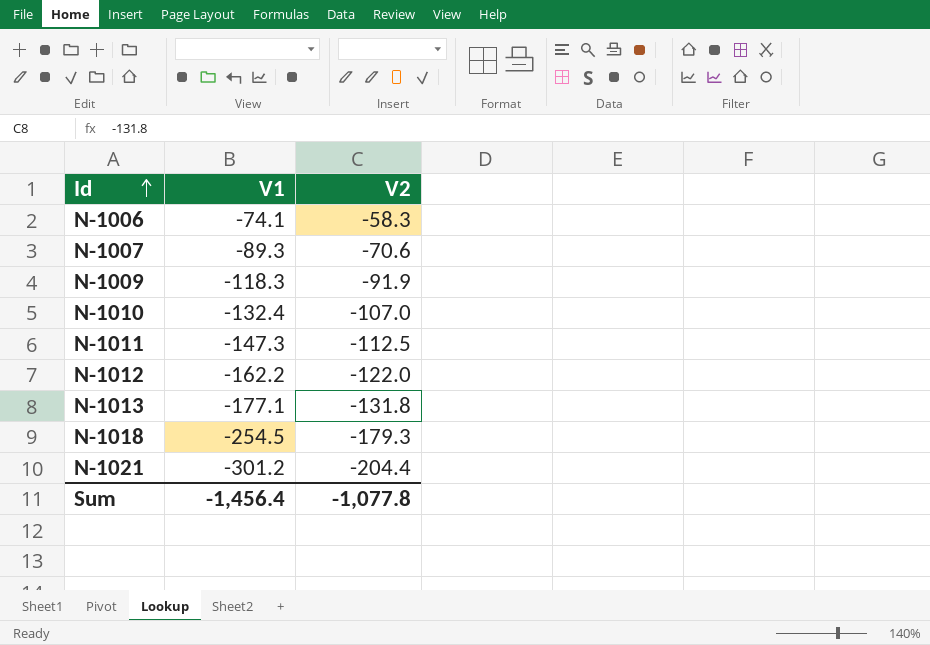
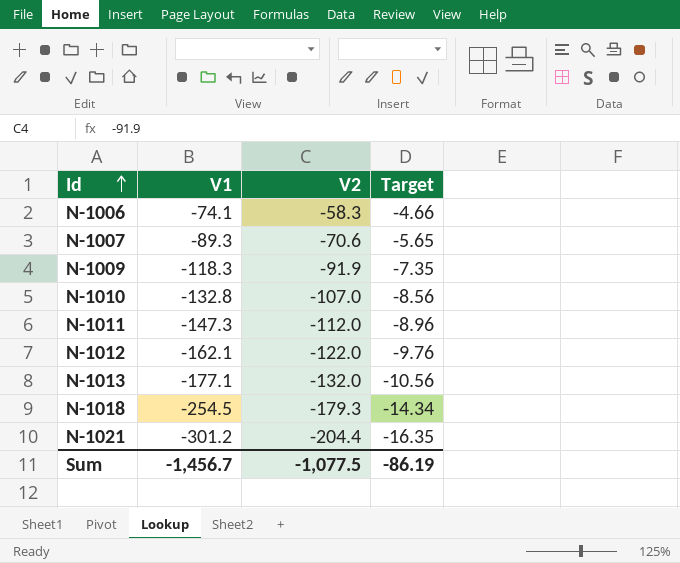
column Target | formula: none -> [V2] * 0.08
N-1010 | V1: -132.4 -> -132.8
N-1011 | V2: -112.5 -> -112.0
N-1012 | V1: -162.2 -> -162.1
N-1013 | V2: -131.8 -> -132.0
Sum | V1: -1,456.4 -> -1,456.7
Sum | V2: -1,077.8 -> -1,077.5

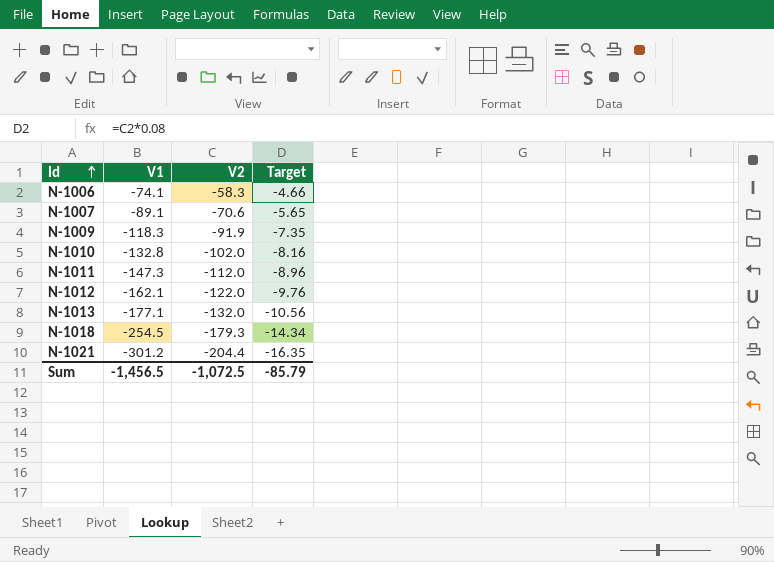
N-1007 | V1: -89.3 -> -89.1
N-1010 | V2: -107.0 -> -102.0
N-1010 | Target: -8.56 -> -8.16
Sum | V1: -1,456.7 -> -1,456.5
Sum | V2: -1,077.5 -> -1,072.5
Sum | Target: -86.19 -> -85.79

